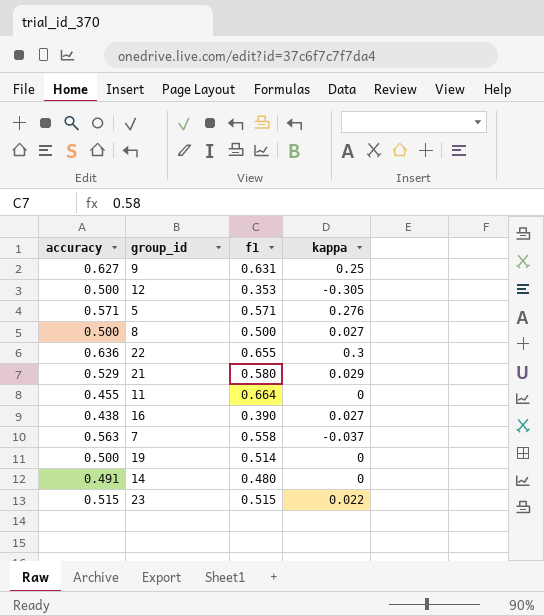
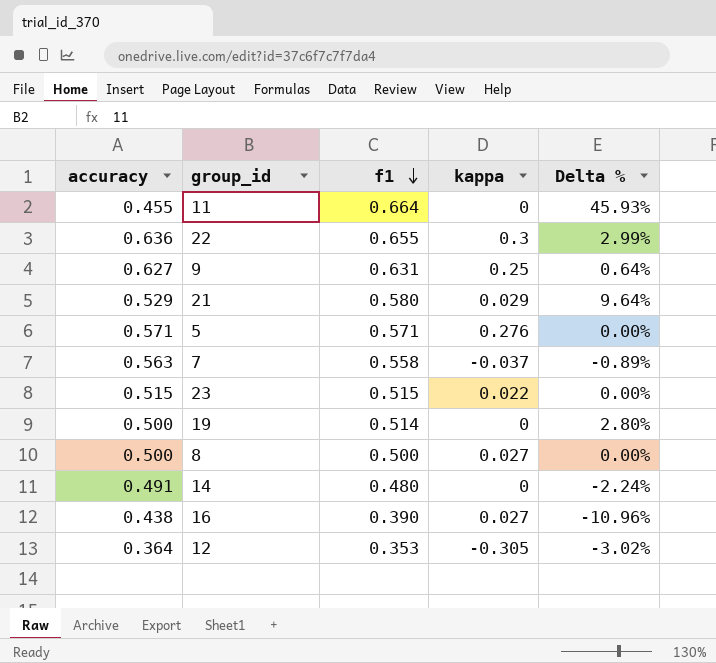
row order: none -> f1 descending
column Delta % | formula: none -> ([f1] - [accuracy]) / [accuracy]
12 | accuracy: 0.500 -> 0.364

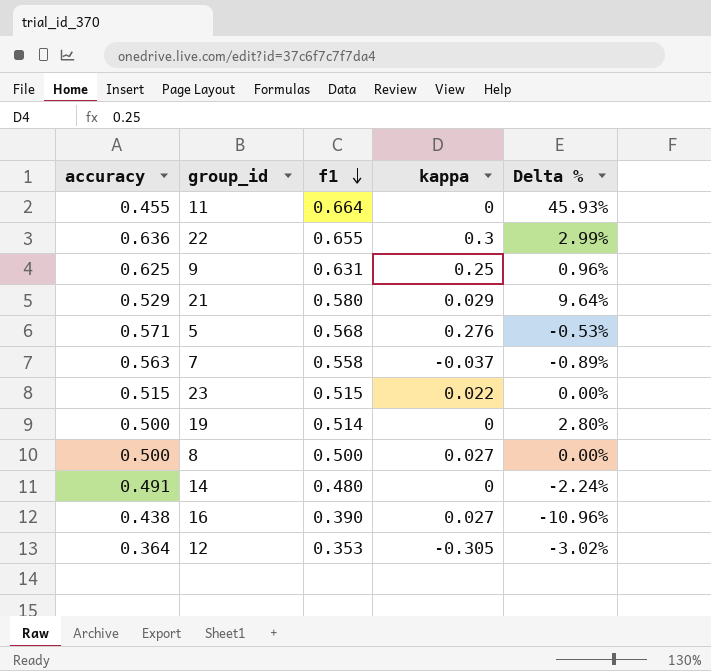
9 | accuracy: 0.627 -> 0.625
9 | Delta %: 0.64% -> 0.96%
5 | f1: 0.571 -> 0.568
5 | Delta %: 0.00% -> -0.53%

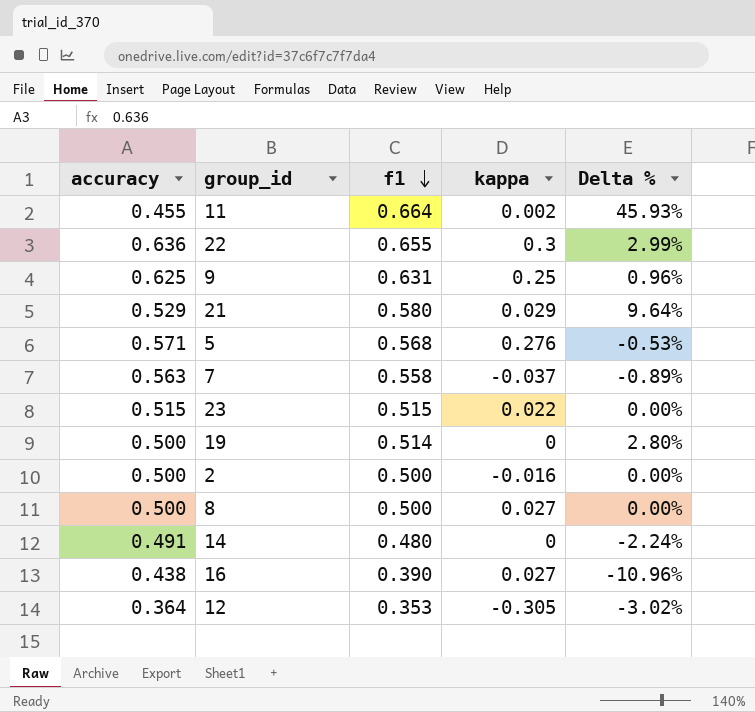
11 | kappa: 0 -> 0.002
row 2: none -> 0.500 | 0.500 | -0.016 | 0.00%

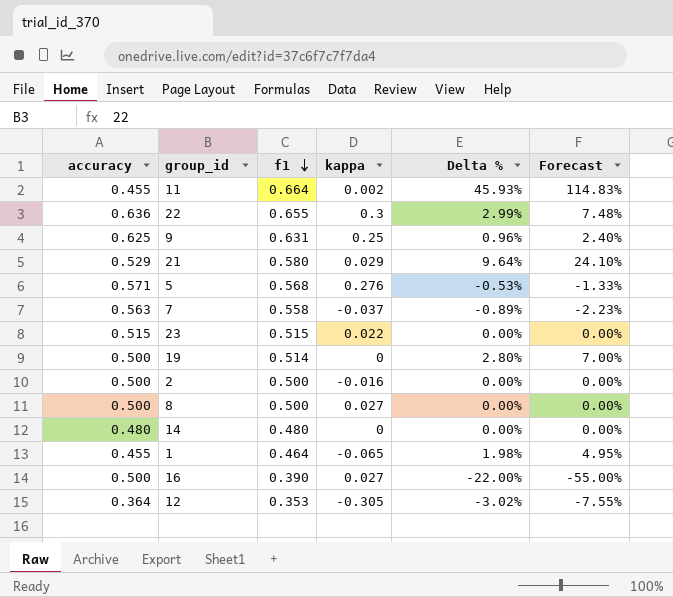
column Forecast | formula: none -> [Delta %] * 2.5
14 | accuracy: 0.491 -> 0.480
14 | Delta %: -2.24% -> 0.00%
row 1: none -> 0.455 | 0.464 | -0.065 | 1.98% | 4.95%
16 | accuracy: 0.438 -> 0.500
16 | Delta %: -10.96% -> -22.00%

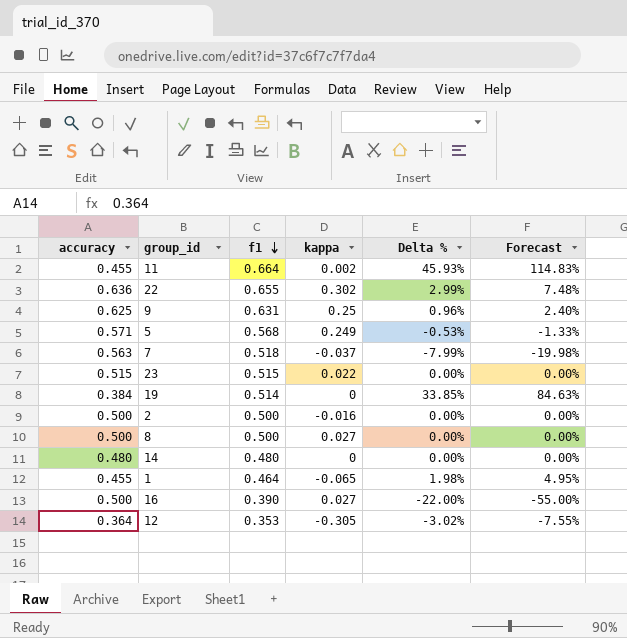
row 21: 0.529 | 0.580 | 0.029 | 9.64% | 24.10% -> none
22 | kappa: 0.3 -> 0.302
5 | kappa: 0.276 -> 0.249
7 | f1: 0.558 -> 0.518
7 | Delta %: -0.89% -> -7.99%
7 | Forecast: -2.23% -> -19.98%
19 | accuracy: 0.500 -> 0.384
19 | Delta %: 2.80% -> 33.85%
19 | Forecast: 7.00% -> 84.63%

